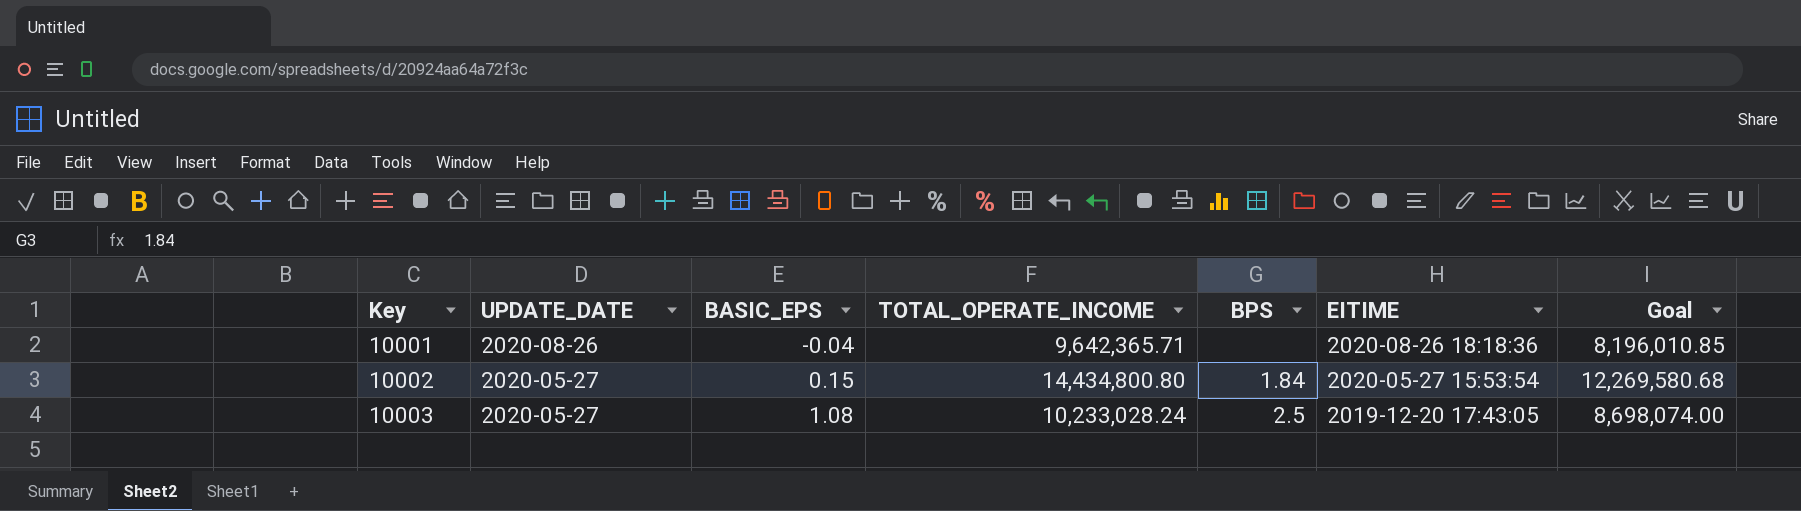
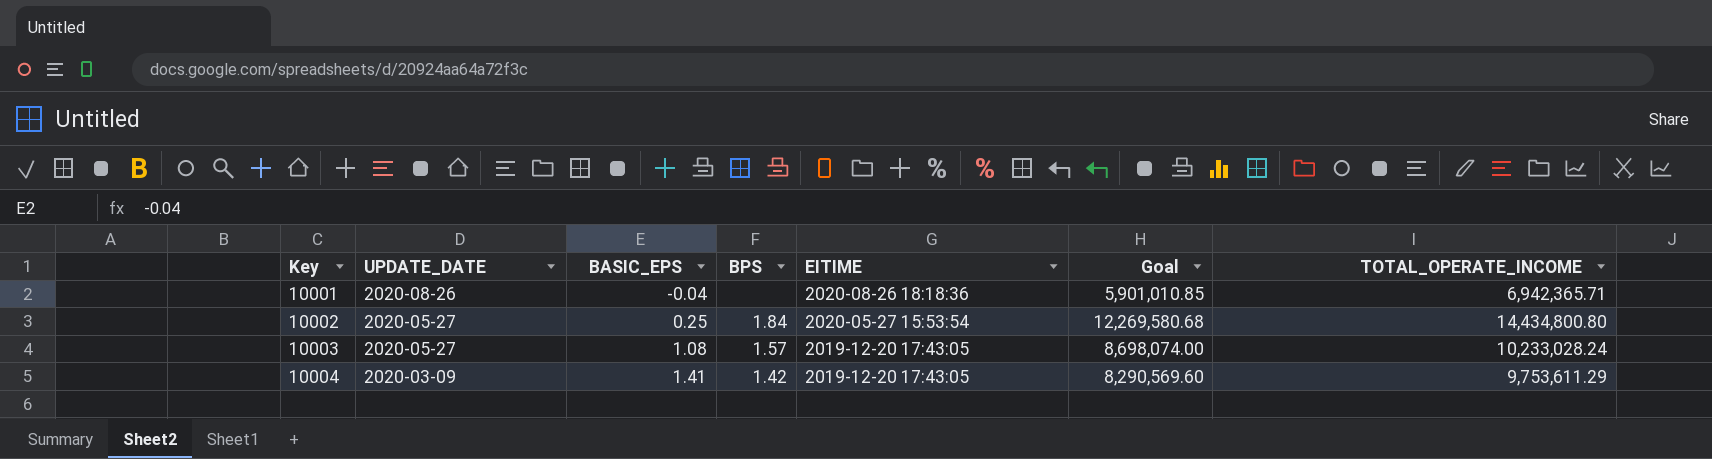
column TOTAL_OPERATE_INCOME | position: 4 -> 7
10001 | Goal: 8,196,010.85 -> 5,901,010.85
10001 | TOTAL_OPERATE_INCOME: 9,642,365.71 -> 6,942,365.71
10002 | BASIC_EPS: 0.15 -> 0.25
10003 | BPS: 2.5 -> 1.57
row 10004: none -> 2020-03-09 | 1.41 | 1.42 | 2019-12-20 17:43:05 | 8,290,569.60 | 9,753,611.29

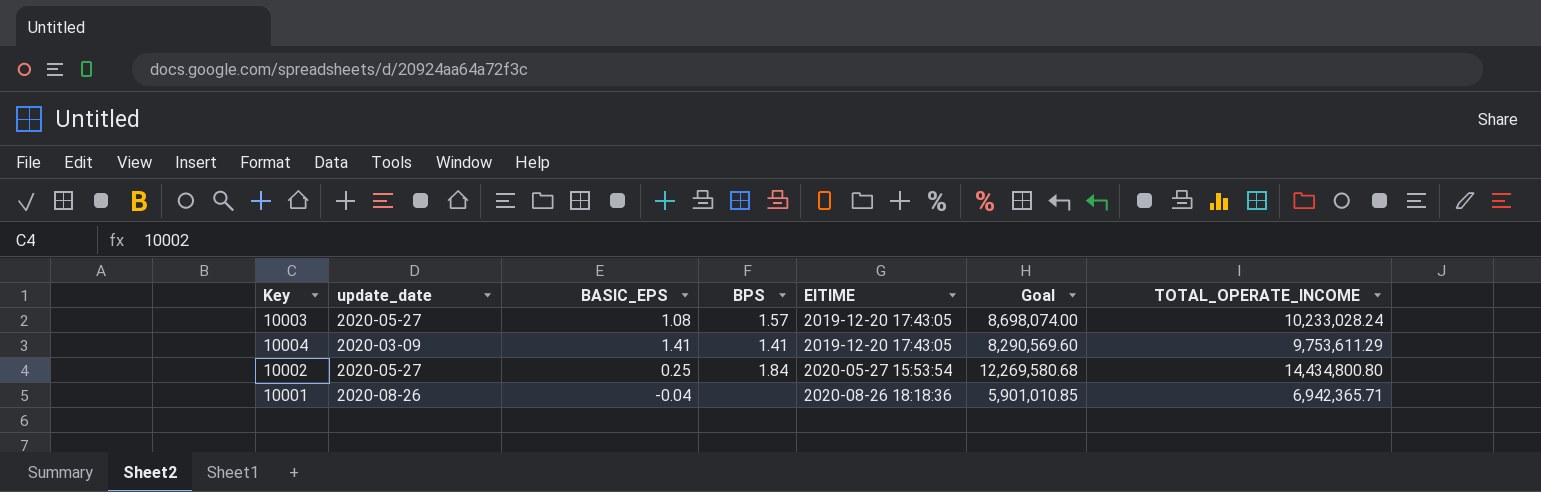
row order: Key ascending -> EITIME ascending
column name: UPDATE_DATE -> update_date
10004 | BPS: 1.42 -> 1.41

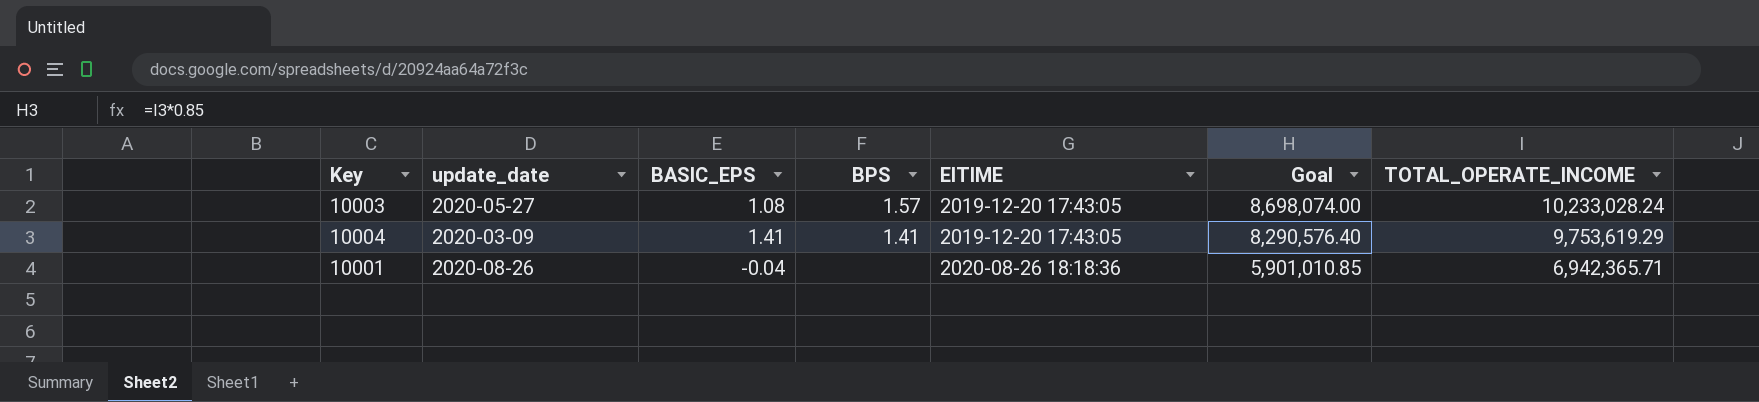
row 10002: 2020-05-27 | 0.25 | 1.84 | 2020-05-27 15:53:54 | 12,269,580.68 | 14,434,800.80 -> none
10004 | Goal: 8,290,569.60 -> 8,290,576.40
10004 | TOTAL_OPERATE_INCOME: 9,753,611.29 -> 9,753,619.29

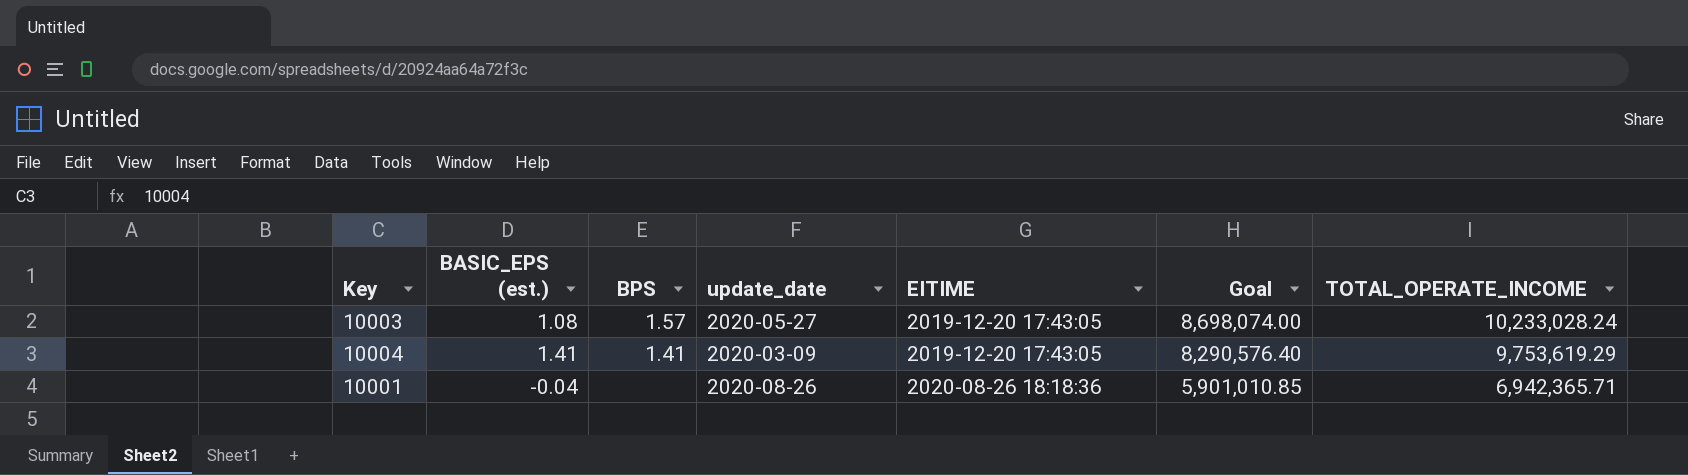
column name: BASIC_EPS -> BASIC_EPS (est.)
column update_date | position: 2 -> 4

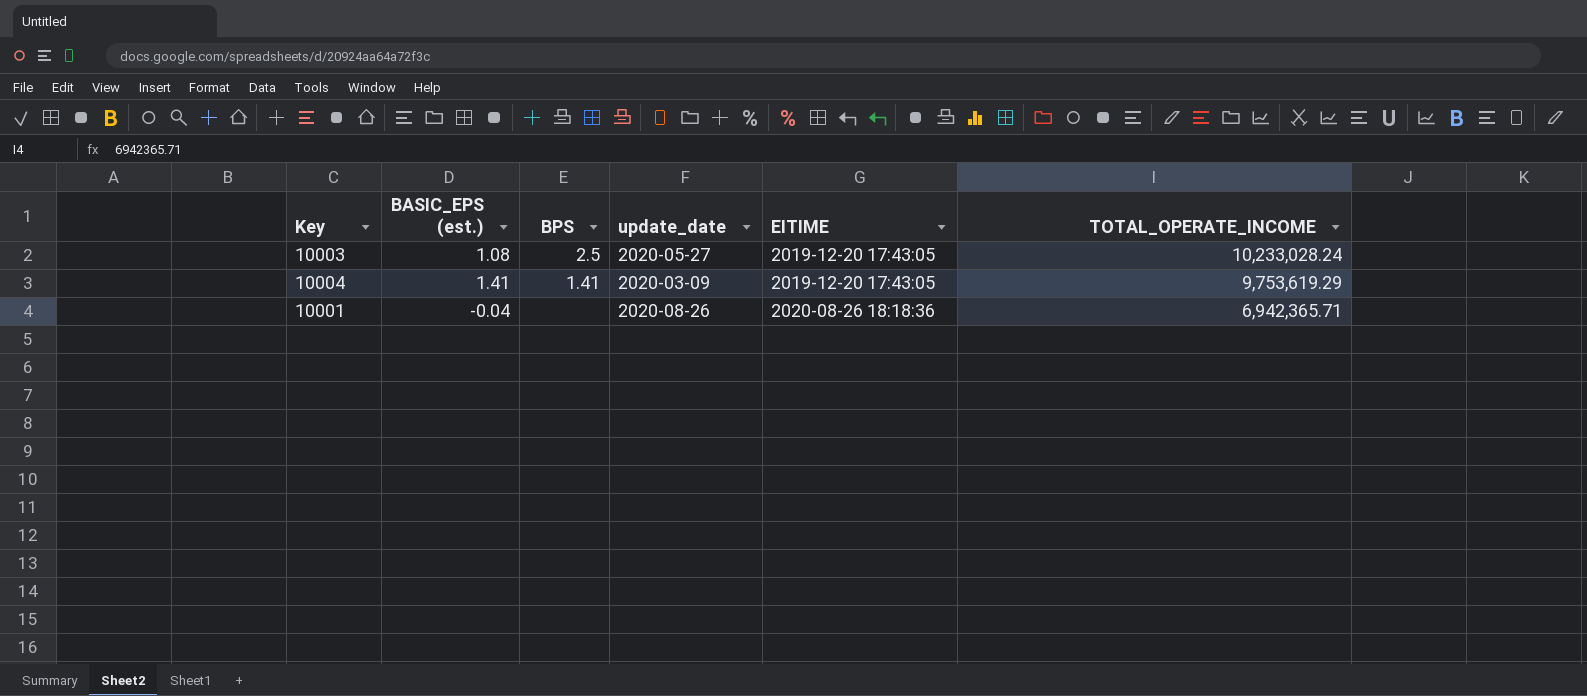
column Goal | formula: [TOTAL_OPERATE_INCOME] * 0.85 -> none
10003 | BPS: 1.57 -> 2.5

